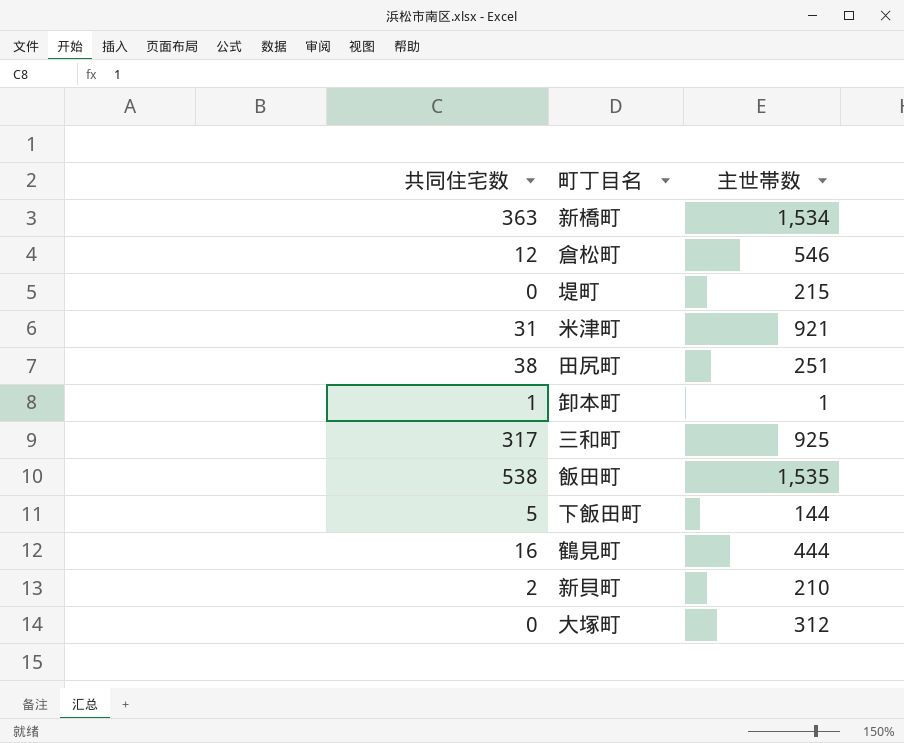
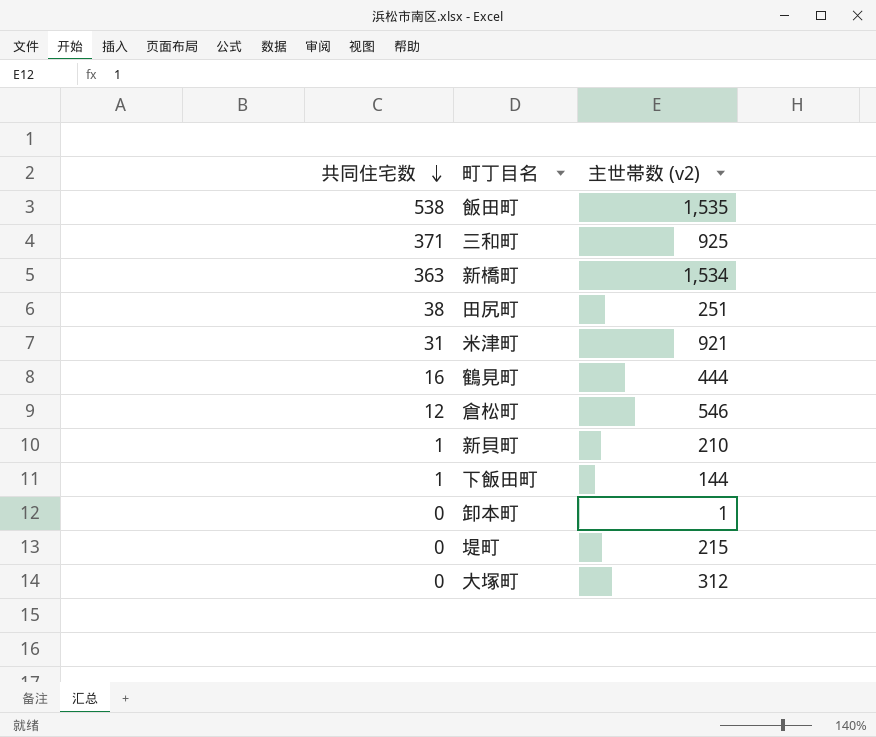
row order: none -> 共同住宅数 descending
column name: 主世帯数 -> 主世帯数 (v2)
三和町 | 共同住宅数: 317 -> 371
新貝町 | 共同住宅数: 2 -> 1
下飯田町 | 共同住宅数: 5 -> 1
卸本町 | 共同住宅数: 1 -> 0

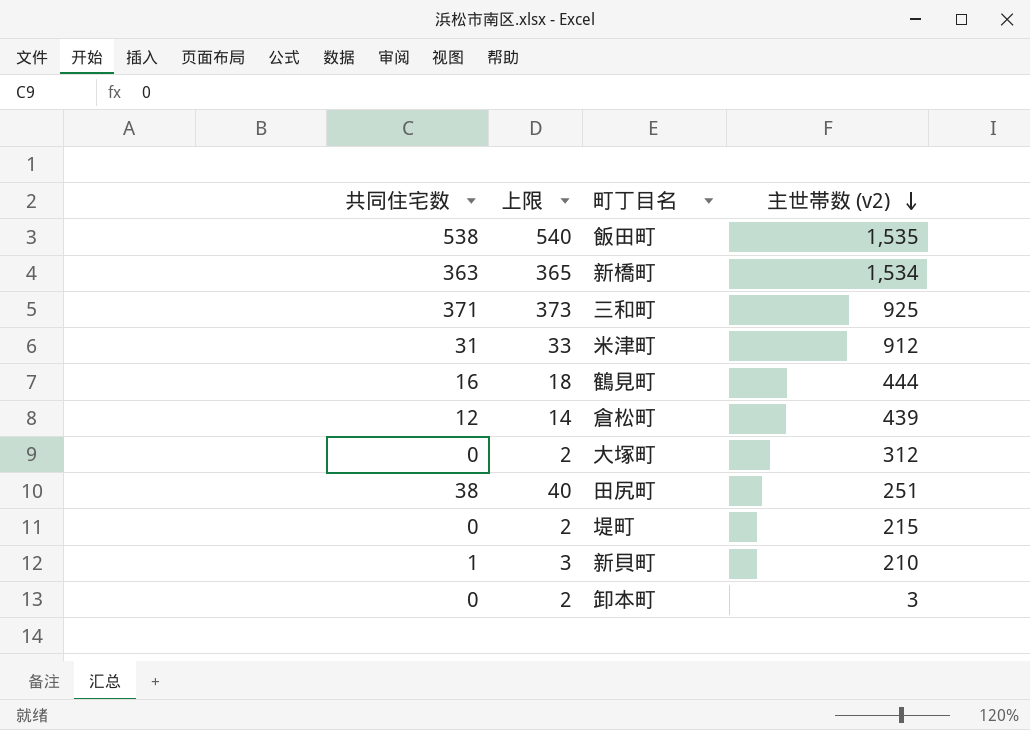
row order: 共同住宅数 descending -> 主世帯数 (v2) descending
column 上限 | formula: none -> [共同住宅数] + 2
row 下飯田町: 1 | 144 -> none
米津町 | 主世帯数 (v2): 921 -> 912
倉松町 | 主世帯数 (v2): 546 -> 439
卸本町 | 主世帯数 (v2): 1 -> 3

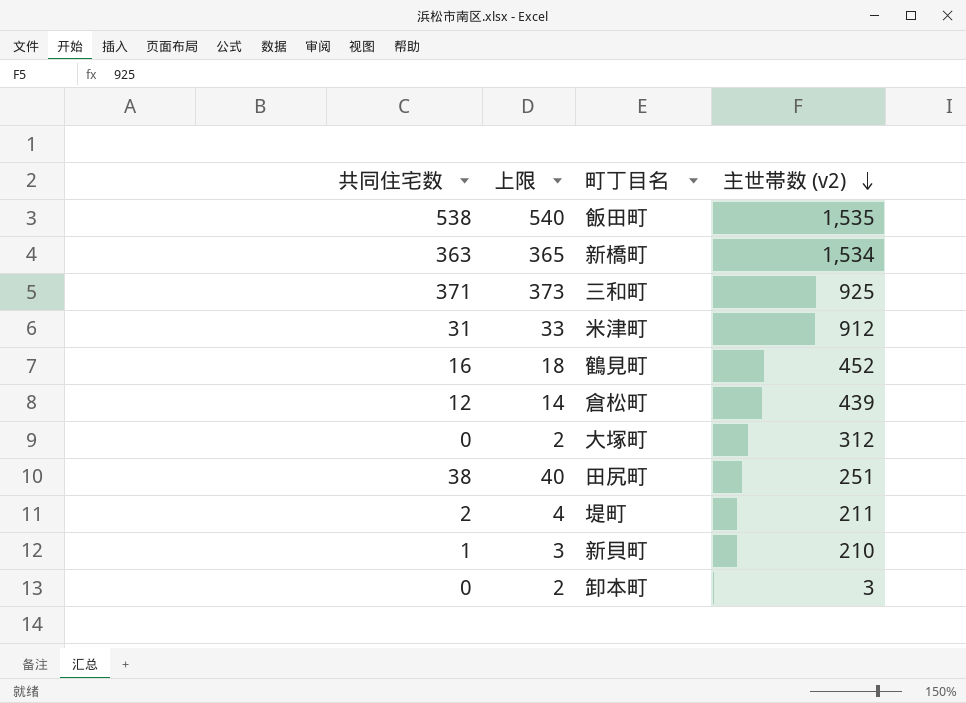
鶴見町 | 主世帯数 (v2): 444 -> 452
堤町 | 共同住宅数: 0 -> 2
堤町 | 上限: 2 -> 4
堤町 | 主世帯数 (v2): 215 -> 211

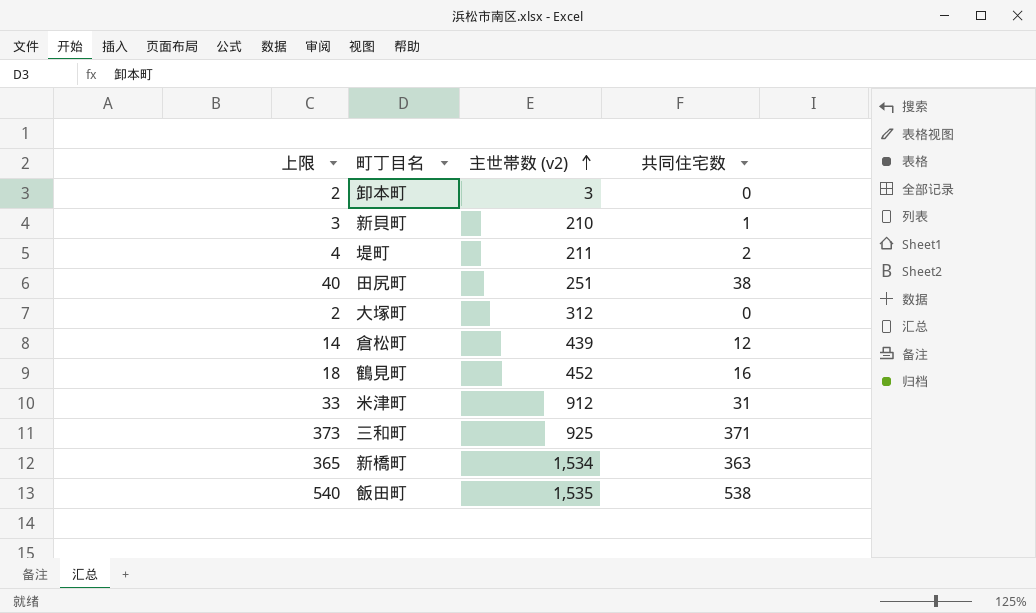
row order: 主世帯数 (v2) descending -> 主世帯数 (v2) ascending
column 共同住宅数 | position: 1 -> 4

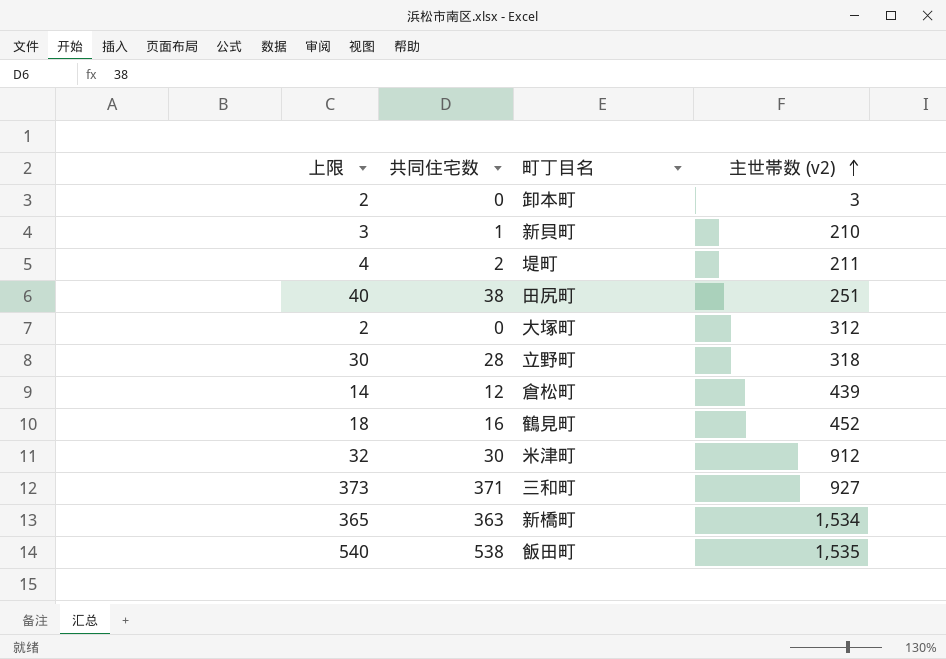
column 共同住宅数 | position: 4 -> 2
row 立野町: none -> 30 | 28 | 318
米津町 | 上限: 33 -> 32
米津町 | 共同住宅数: 31 -> 30
三和町 | 主世帯数 (v2): 925 -> 927

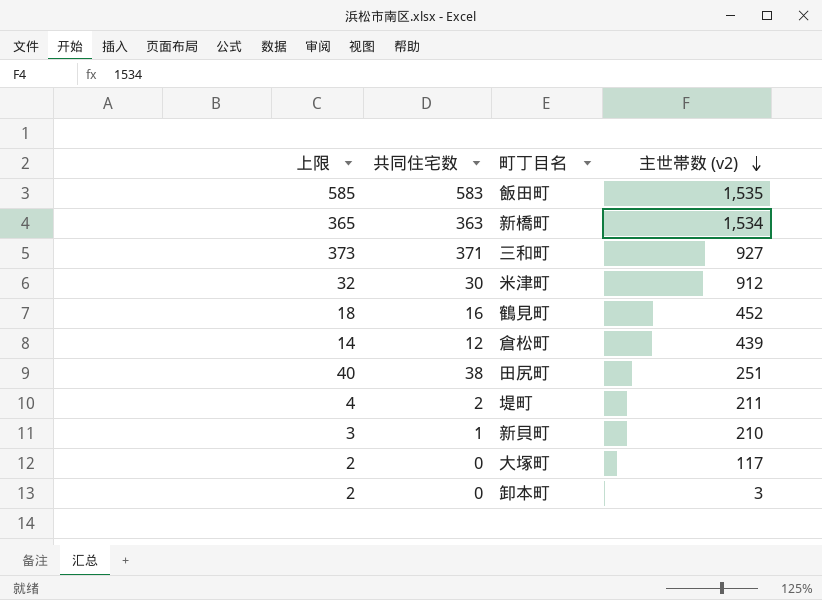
row order: 主世帯数 (v2) ascending -> 主世帯数 (v2) descending
row 立野町: 30 | 28 | 318 -> none
飯田町 | 上限: 540 -> 585
飯田町 | 共同住宅数: 538 -> 583
大塚町 | 主世帯数 (v2): 312 -> 117

